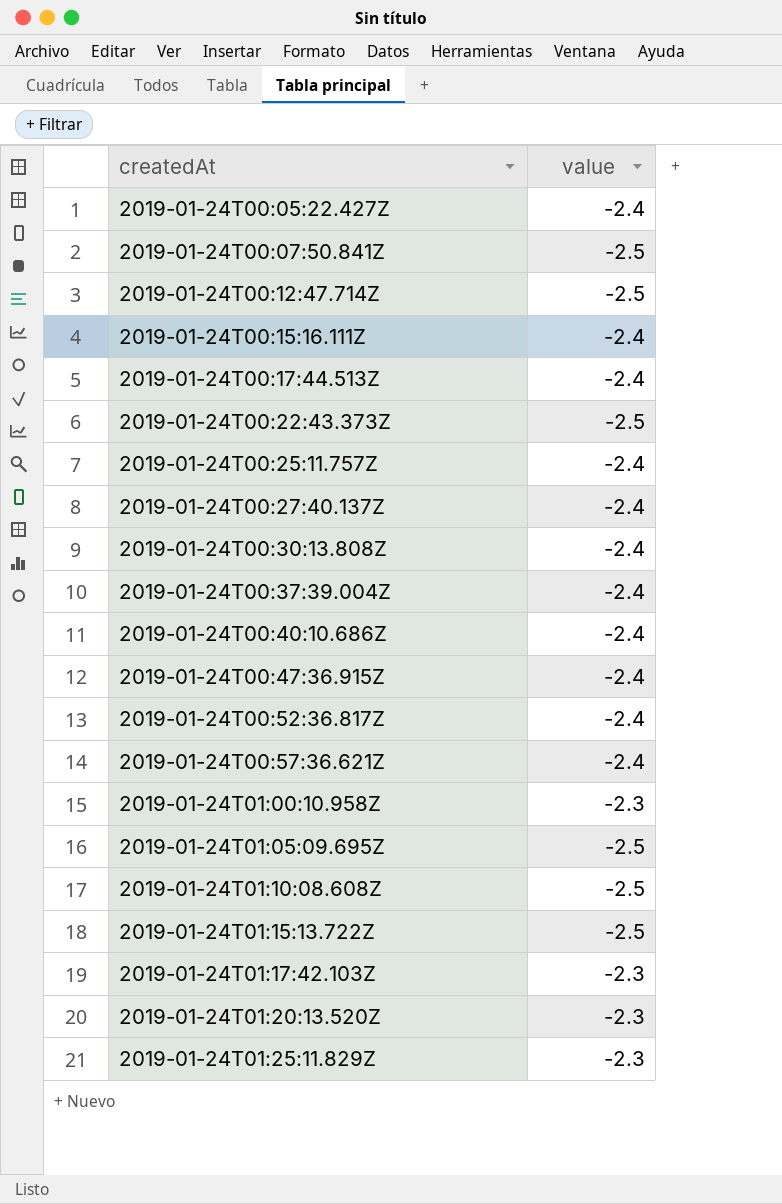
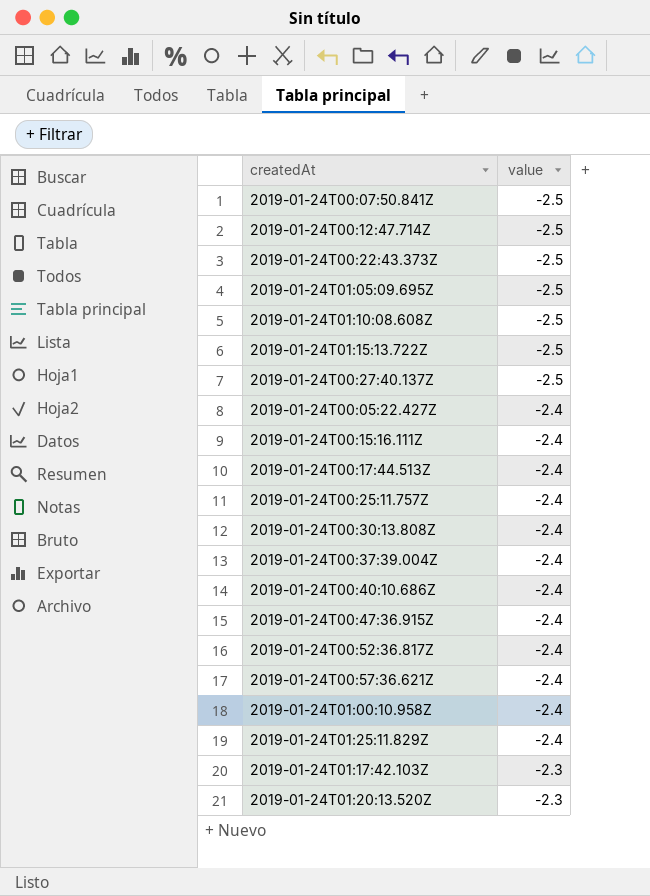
row order: createdAt ascending -> value ascending
2019-01-24T00:27:40.137Z | value: -2.4 -> -2.5
2019-01-24T01:00:10.958Z | value: -2.3 -> -2.4
2019-01-24T01:25:11.829Z | value: -2.3 -> -2.4

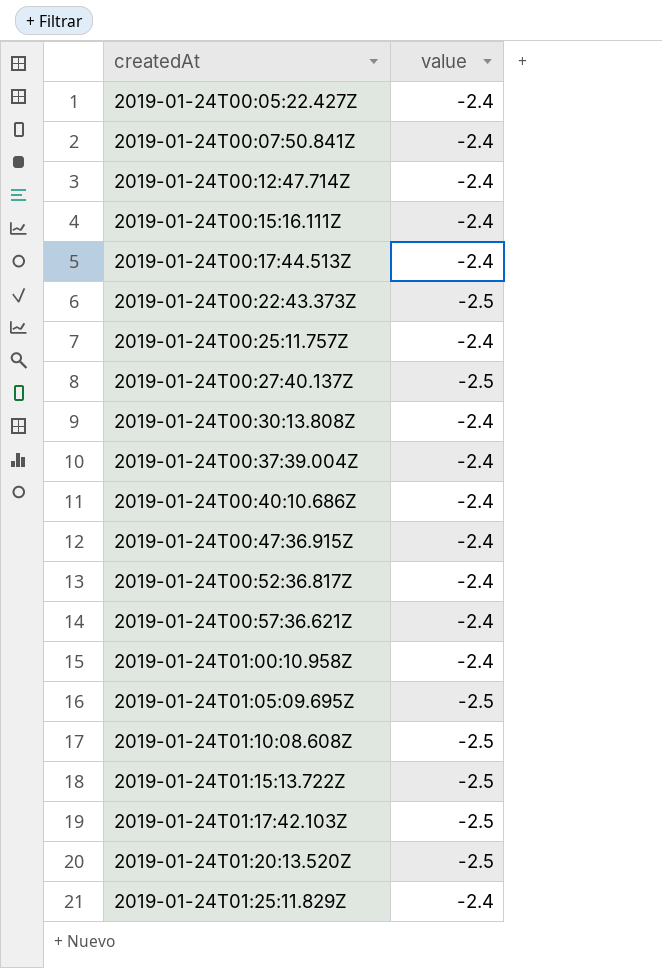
row order: value ascending -> createdAt ascending
2019-01-24T00:07:50.841Z | value: -2.5 -> -2.4
2019-01-24T00:12:47.714Z | value: -2.5 -> -2.4
2019-01-24T01:17:42.103Z | value: -2.3 -> -2.5
2019-01-24T01:20:13.520Z | value: -2.3 -> -2.5

